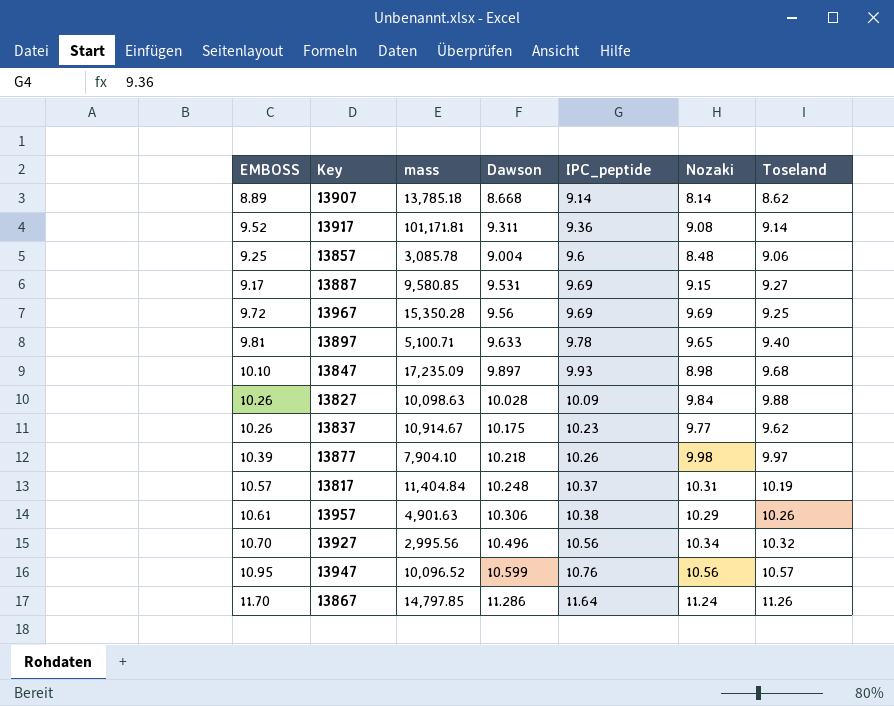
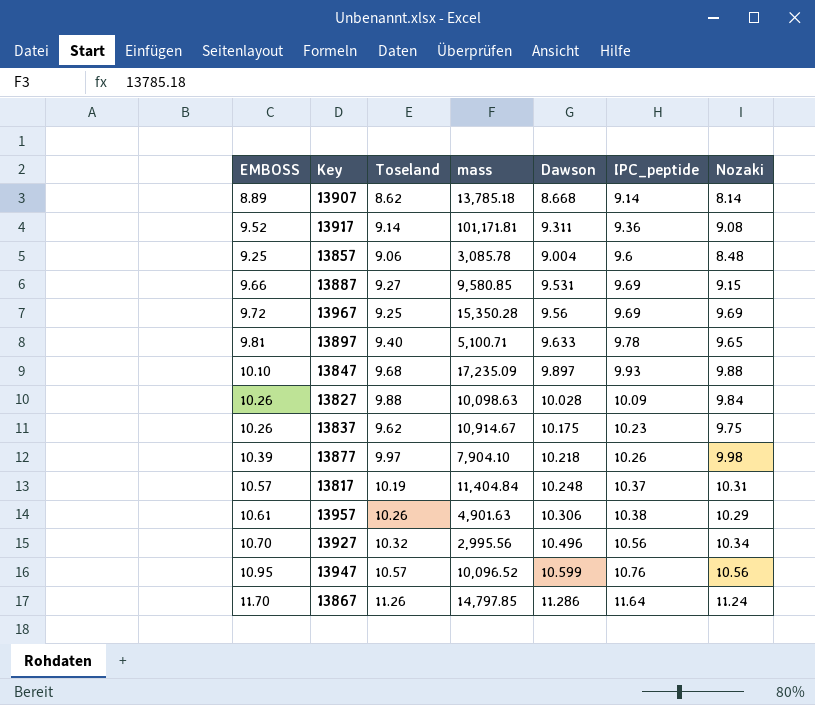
column Toseland | position: 7 -> 3
13887 | EMBOSS: 9.17 -> 9.66
13847 | Nozaki: 8.98 -> 9.88
13837 | Nozaki: 9.77 -> 9.75

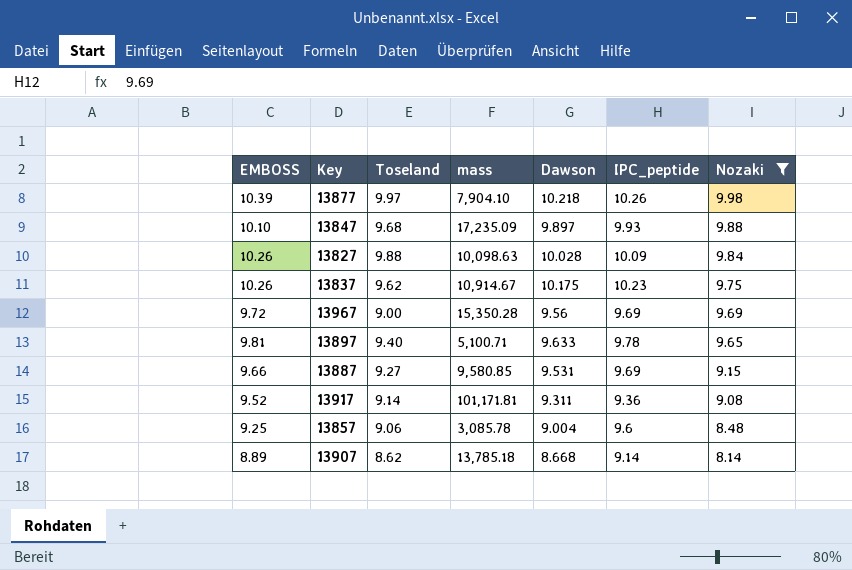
filter: none -> Nozaki <= 9.98
row order: IPC_peptide ascending -> Nozaki descending
13967 | Toseland: 9.25 -> 9.00

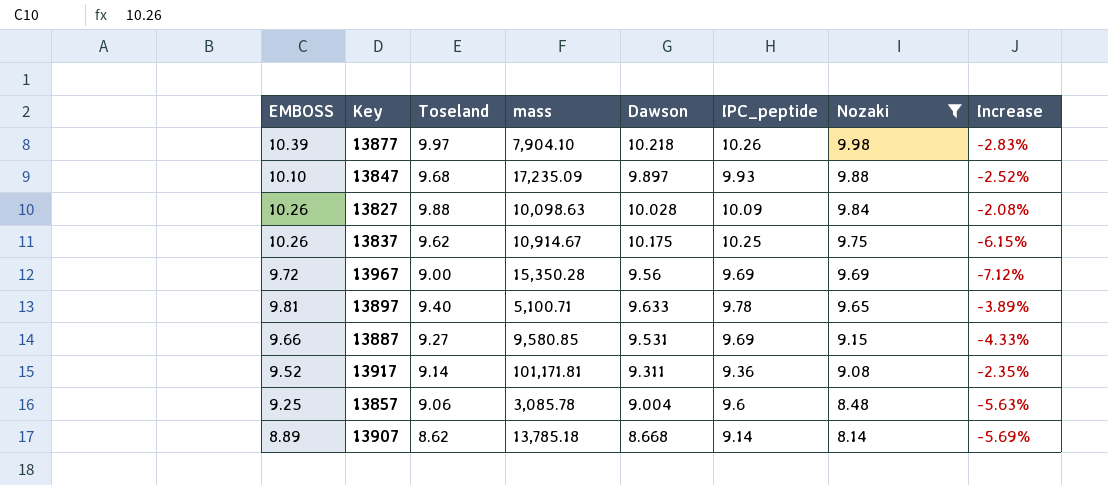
column Increase | formula: none -> ([Toseland] - [IPC_peptide]) / [IPC_peptide]
13837 | IPC_peptide: 10.23 -> 10.25

